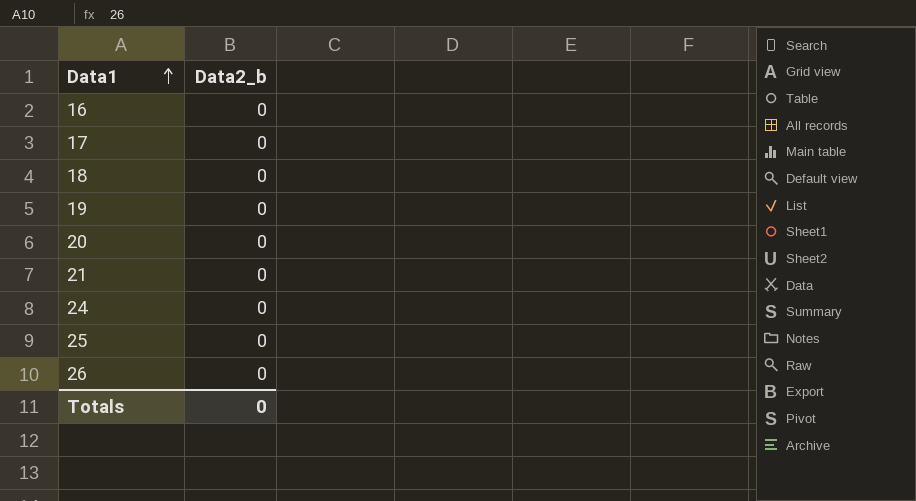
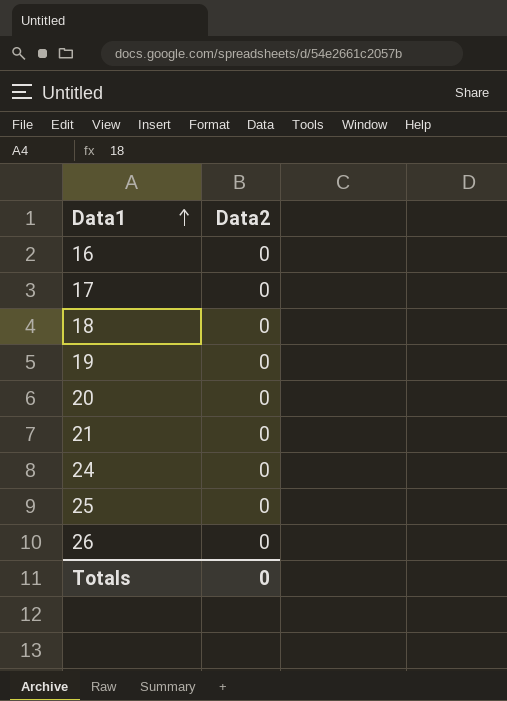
column name: Data2_b -> Data2

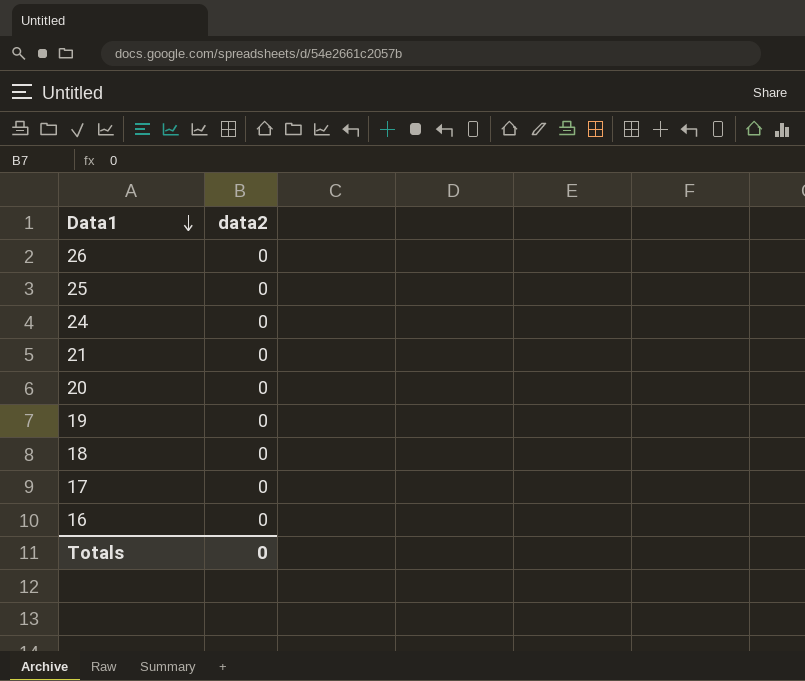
row order: Data1 ascending -> Data1 descending
column name: Data2 -> data2

